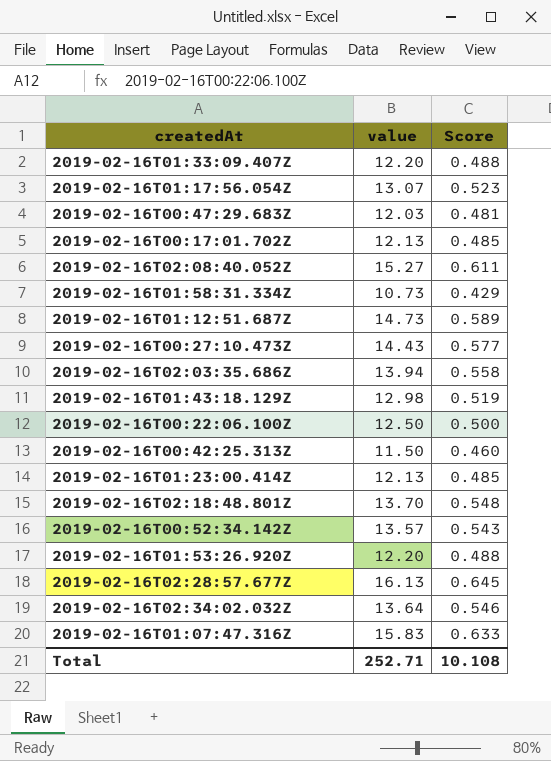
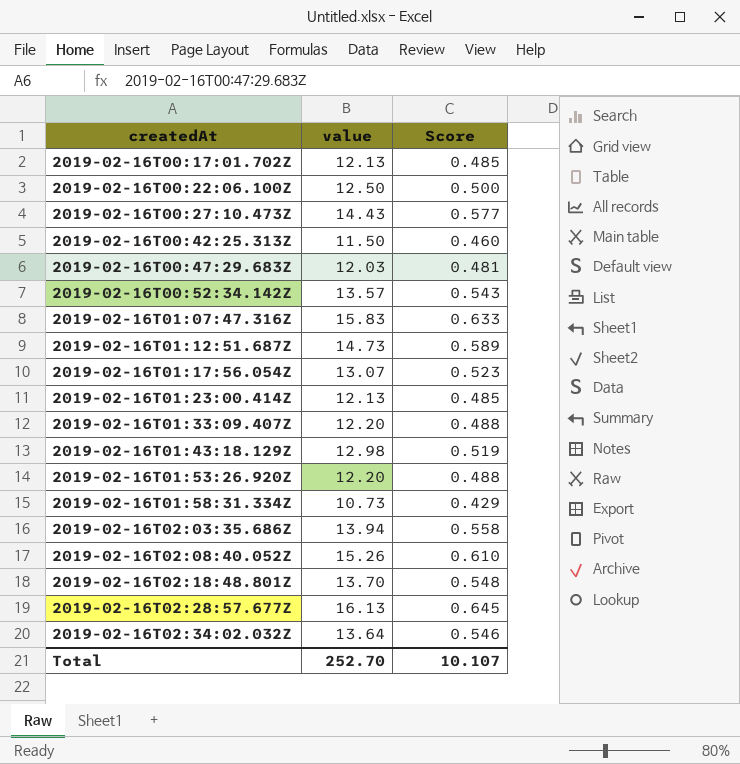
row order: none -> createdAt ascending
2019-02-16T02:08:40.052Z | value: 15.27 -> 15.26
2019-02-16T02:08:40.052Z | Score: 0.611 -> 0.610
Total | value: 252.71 -> 252.70
Total | Score: 10.108 -> 10.107

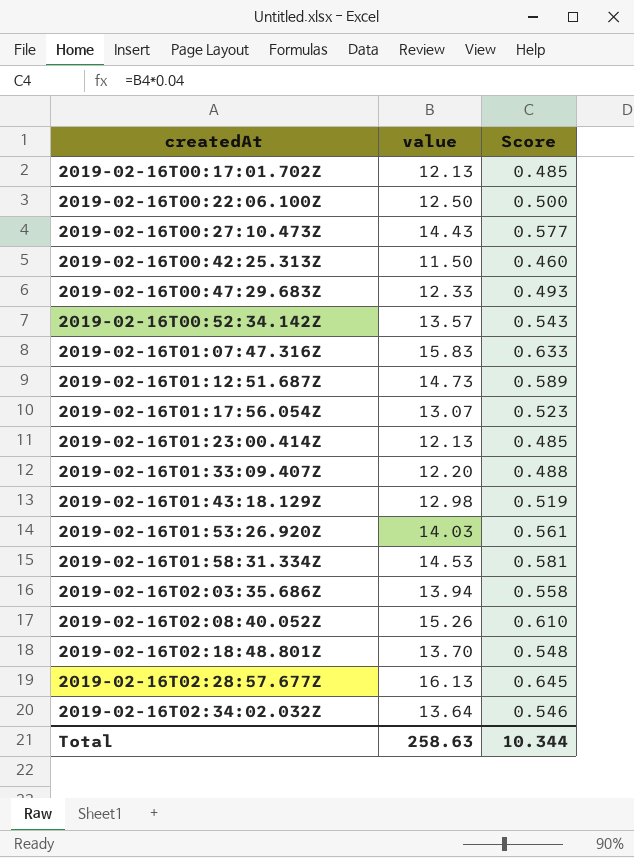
2019-02-16T00:47:29.683Z | value: 12.03 -> 12.33
2019-02-16T00:47:29.683Z | Score: 0.481 -> 0.493
2019-02-16T01:53:26.920Z | value: 12.20 -> 14.03
2019-02-16T01:53:26.920Z | Score: 0.488 -> 0.561
2019-02-16T01:58:31.334Z | value: 10.73 -> 14.53
2019-02-16T01:58:31.334Z | Score: 0.429 -> 0.581
Total | value: 252.70 -> 258.63
Total | Score: 10.107 -> 10.344

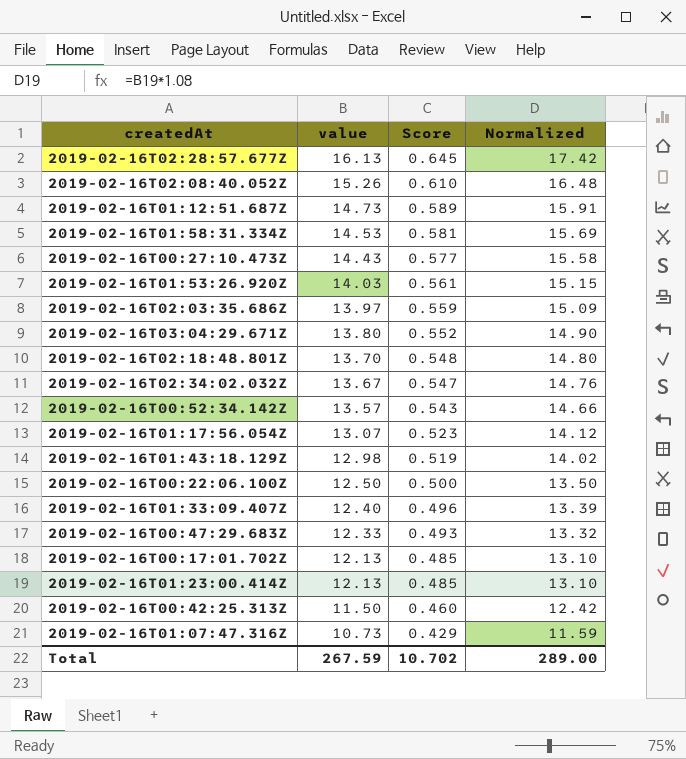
row order: createdAt ascending -> value descending
column Normalized | formula: none -> [value] * 1.08
2019-02-16T02:03:35.686Z | value: 13.94 -> 13.97
2019-02-16T02:03:35.686Z | Score: 0.558 -> 0.559
row 2019-02-16T03:04:29.671Z: none -> 13.80 | 0.552 | 14.90
2019-02-16T02:34:02.032Z | value: 13.64 -> 13.67
2019-02-16T02:34:02.032Z | Score: 0.546 -> 0.547
2019-02-16T01:33:09.407Z | value: 12.20 -> 12.40
2019-02-16T01:33:09.407Z | Score: 0.488 -> 0.496
2019-02-16T01:07:47.316Z | value: 15.83 -> 10.73
2019-02-16T01:07:47.316Z | Score: 0.633 -> 0.429
Total | value: 258.63 -> 267.59
Total | Score: 10.344 -> 10.702

